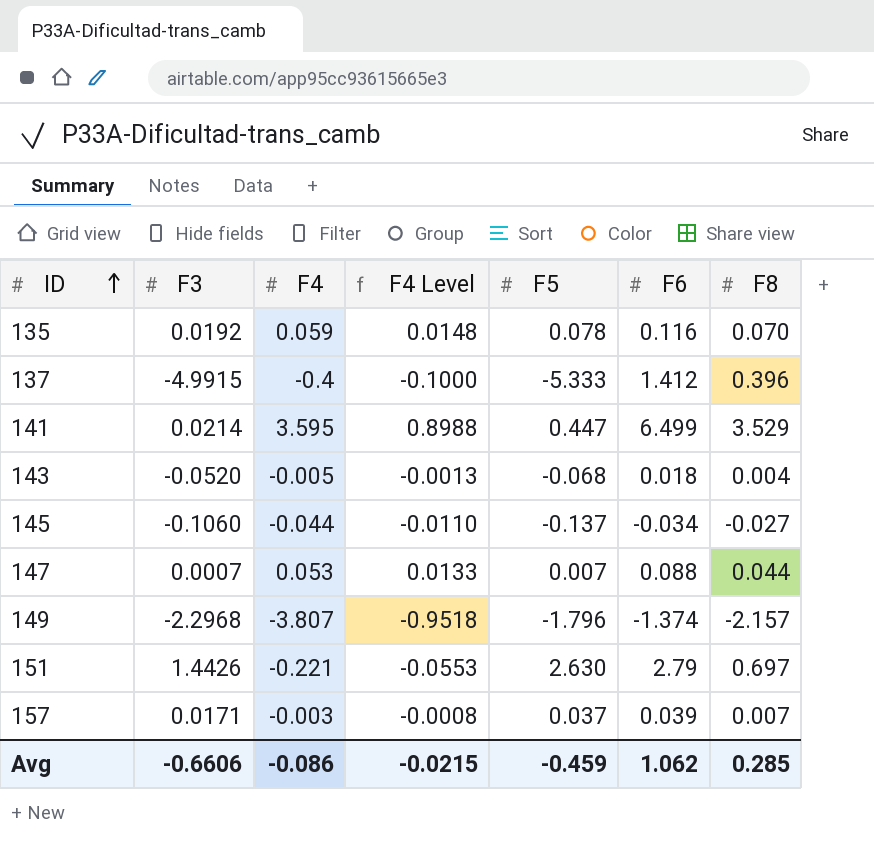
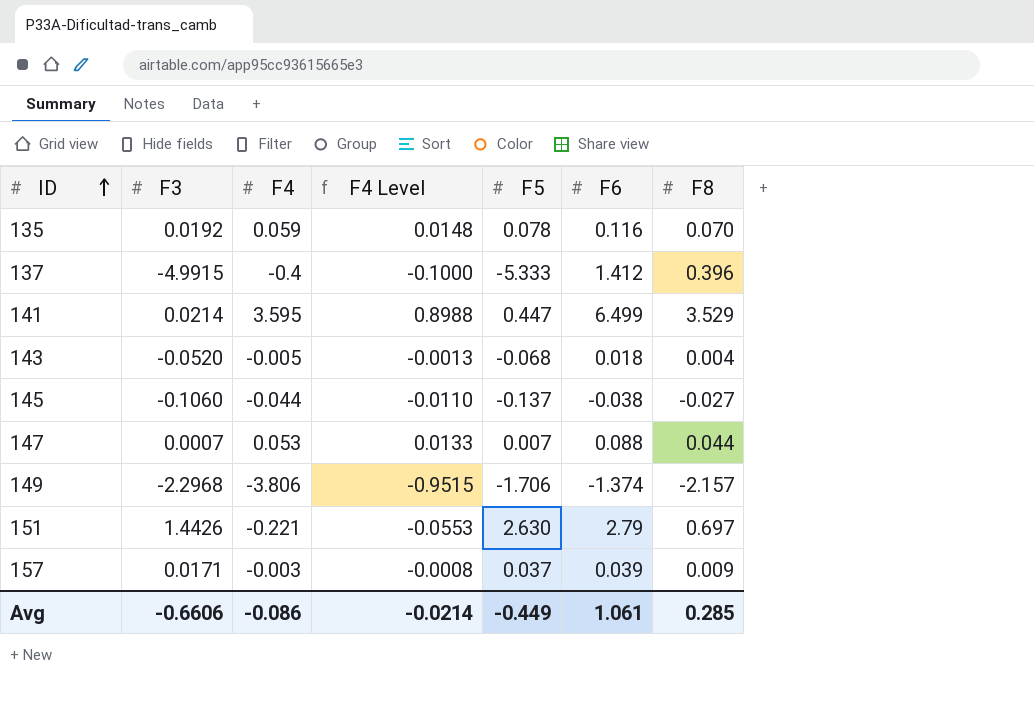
145 | F6: -0.034 -> -0.038
149 | F4: -3.807 -> -3.806
149 | F4 Level: -0.9518 -> -0.9515
149 | F5: -1.796 -> -1.706
157 | F8: 0.007 -> 0.009
Avg | F4 Level: -0.0215 -> -0.0214
Avg | F5: -0.459 -> -0.449
Avg | F6: 1.062 -> 1.061

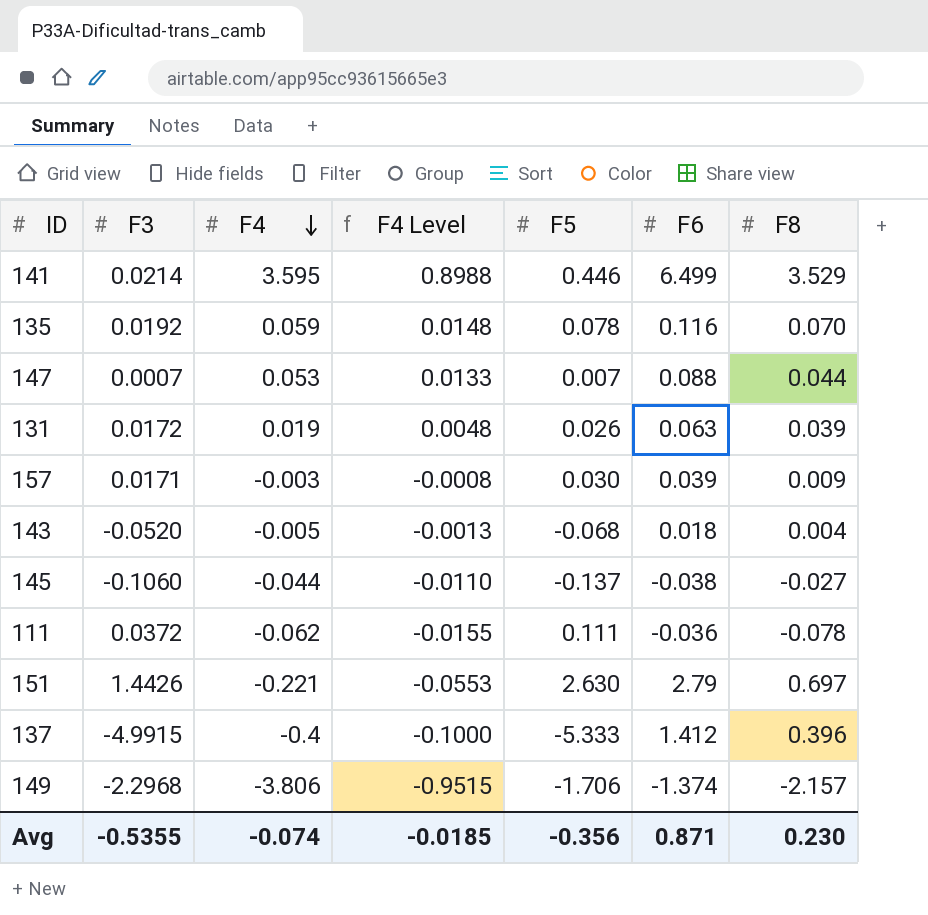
row order: ID ascending -> F4 descending
141 | F5: 0.447 -> 0.446
row 131: none -> 0.0172 | 0.019 | 0.0048 | 0.026 | 0.063 | 0.039
157 | F5: 0.037 -> 0.030
row 111: none -> 0.0372 | -0.062 | -0.0155 | 0.111 | -0.036 | -0.078
Avg | F3: -0.6606 -> -0.5355
Avg | F4: -0.086 -> -0.074
Avg | F4 Level: -0.0214 -> -0.0185
Avg | F5: -0.449 -> -0.356
Avg | F6: 1.061 -> 0.871
Avg | F8: 0.285 -> 0.230

